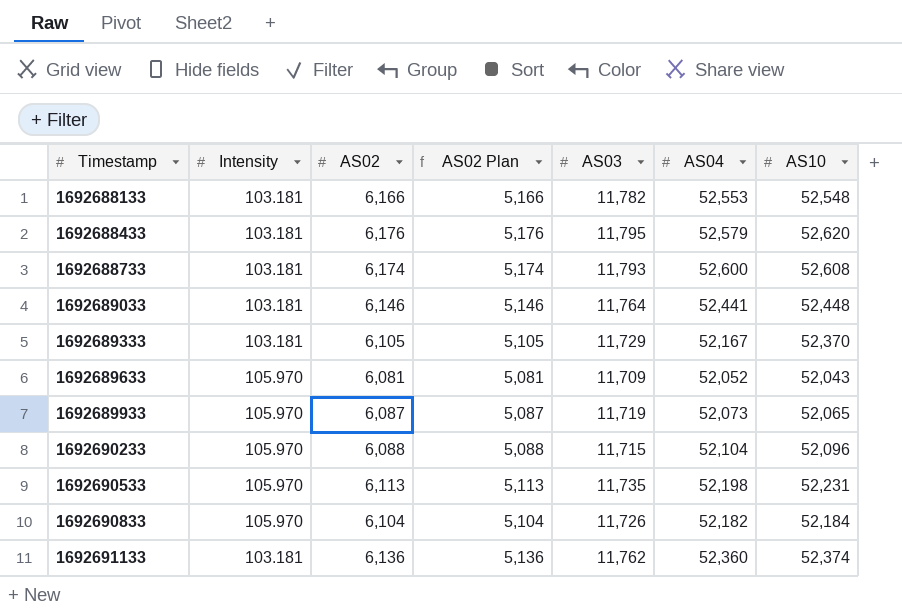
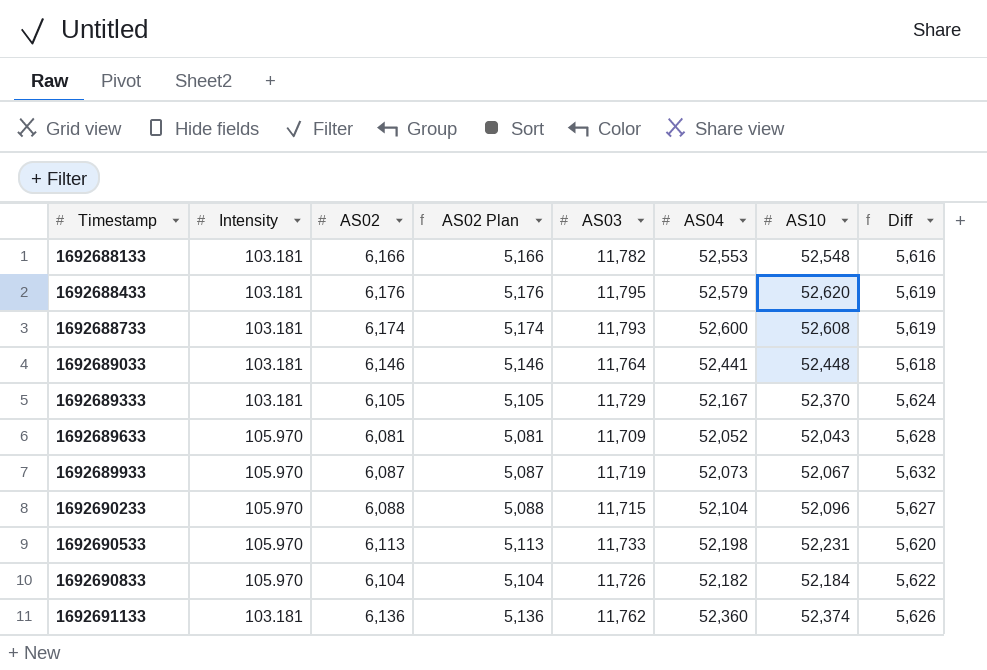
column Diff | formula: none -> [AS03] - [AS02]
1692689933 | AS10: 52,065 -> 52,067
1692690533 | AS03: 11,735 -> 11,733

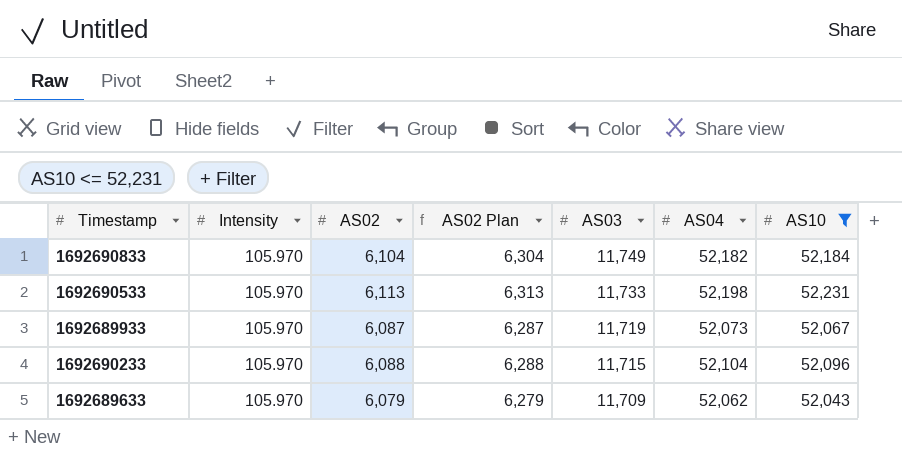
filter: none -> AS10 <= 52,231
row order: Timestamp ascending -> AS03 descending
column Diff | formula: [AS03] - [AS02] -> none
column AS02 Plan | formula: [AS02] - 1000 -> [AS02] + 200
1692690833 | AS03: 11,726 -> 11,749
1692689633 | AS02: 6,081 -> 6,079
1692689633 | AS04: 52,052 -> 52,062

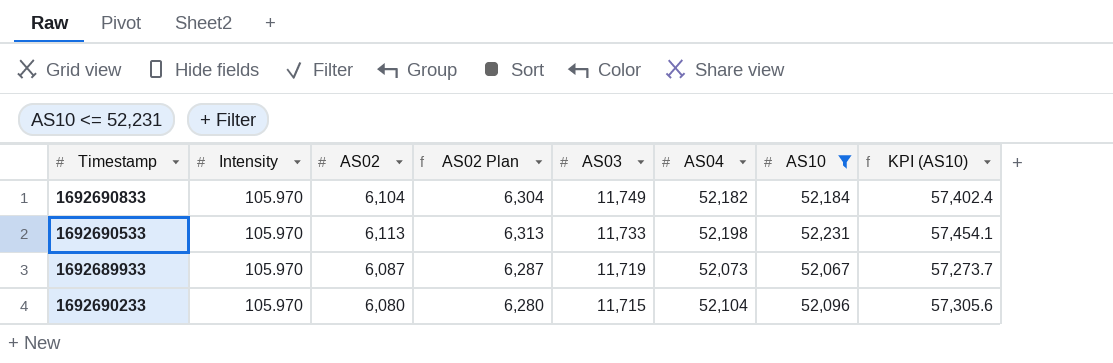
column KPI (AS10) | formula: none -> [AS10] * 1.1
row 1692689633: 105.970 | 6,079 | 6,279 | 11,709 | 52,062 | 52,043 -> none
1692690233 | AS02: 6,088 -> 6,080
1692690233 | AS02 Plan: 6,288 -> 6,280

